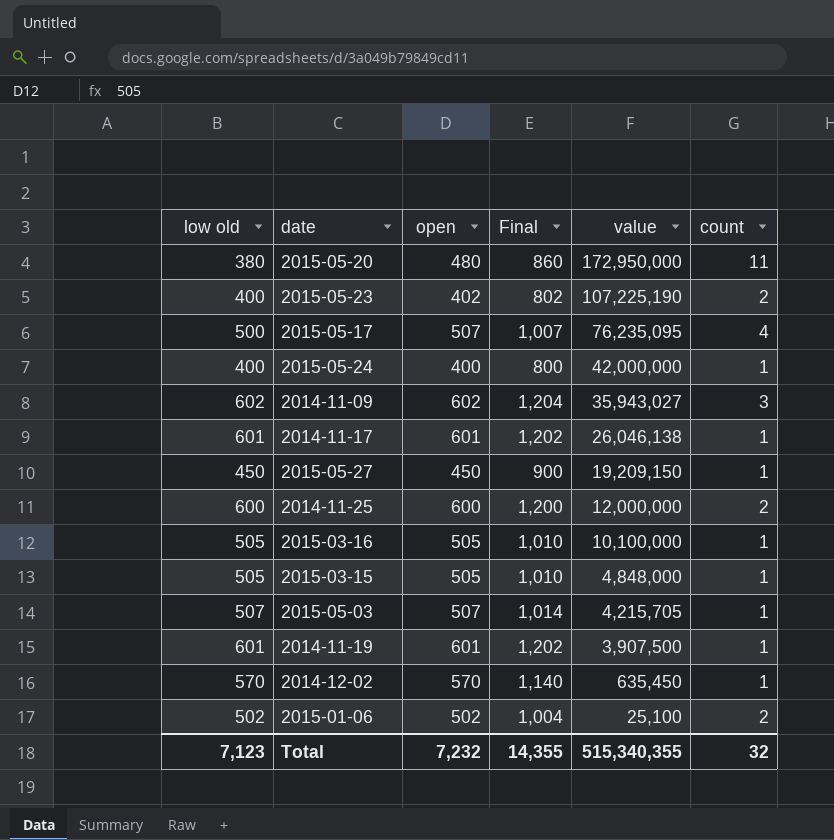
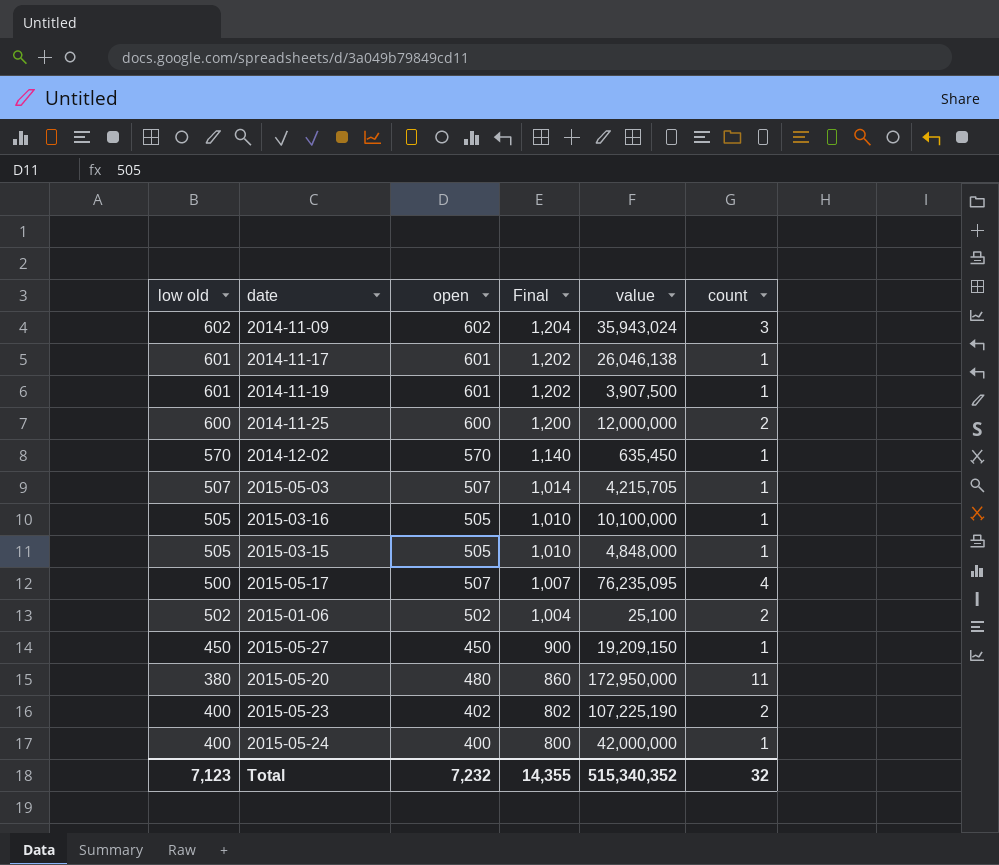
row order: value descending -> Final descending
2014-11-09 | value: 35,943,027 -> 35,943,024
Total | value: 515,340,355 -> 515,340,352

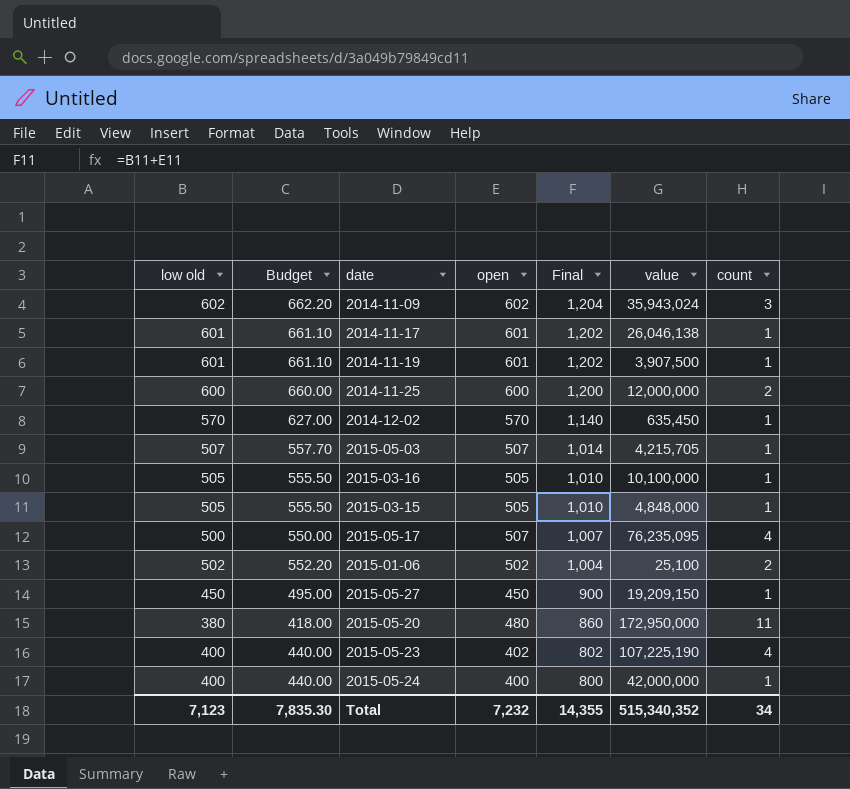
column Budget | formula: none -> [low old] * 1.1
2015-05-23 | count: 2 -> 4
Total | count: 32 -> 34

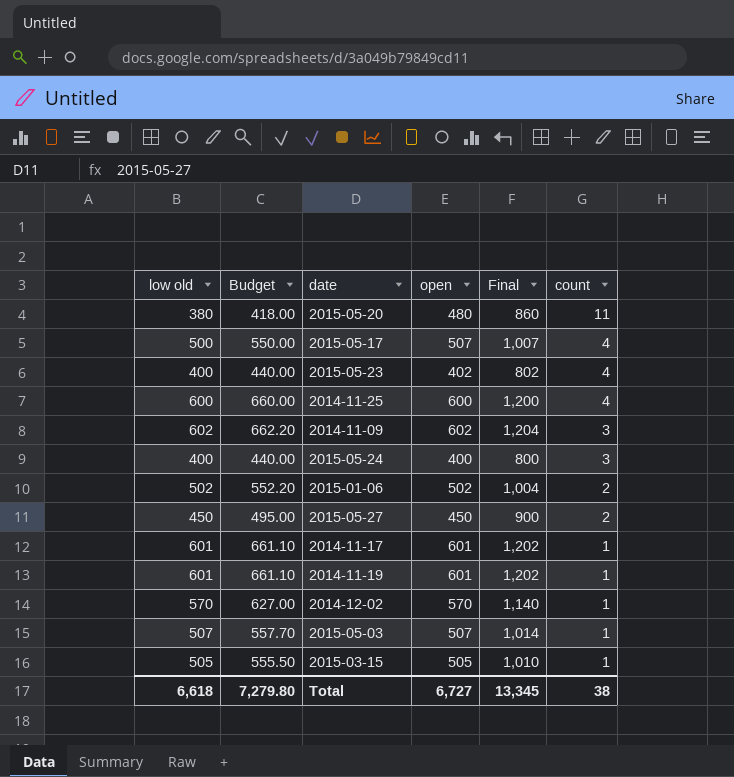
row order: Final descending -> count descending
column value | position: 6 -> none
row 2015-03-16: 505 | 555.50 | 505 | 1,010 | 10,100,000 | 1 -> none
2014-11-25 | count: 2 -> 4
2015-05-24 | count: 1 -> 3
2015-05-27 | count: 1 -> 2
Total | low old: 7,123 -> 6,618
Total | Budget: 7,835.30 -> 7,279.80
Total | open: 7,232 -> 6,727
Total | Final: 14,355 -> 13,345
Total | count: 34 -> 38

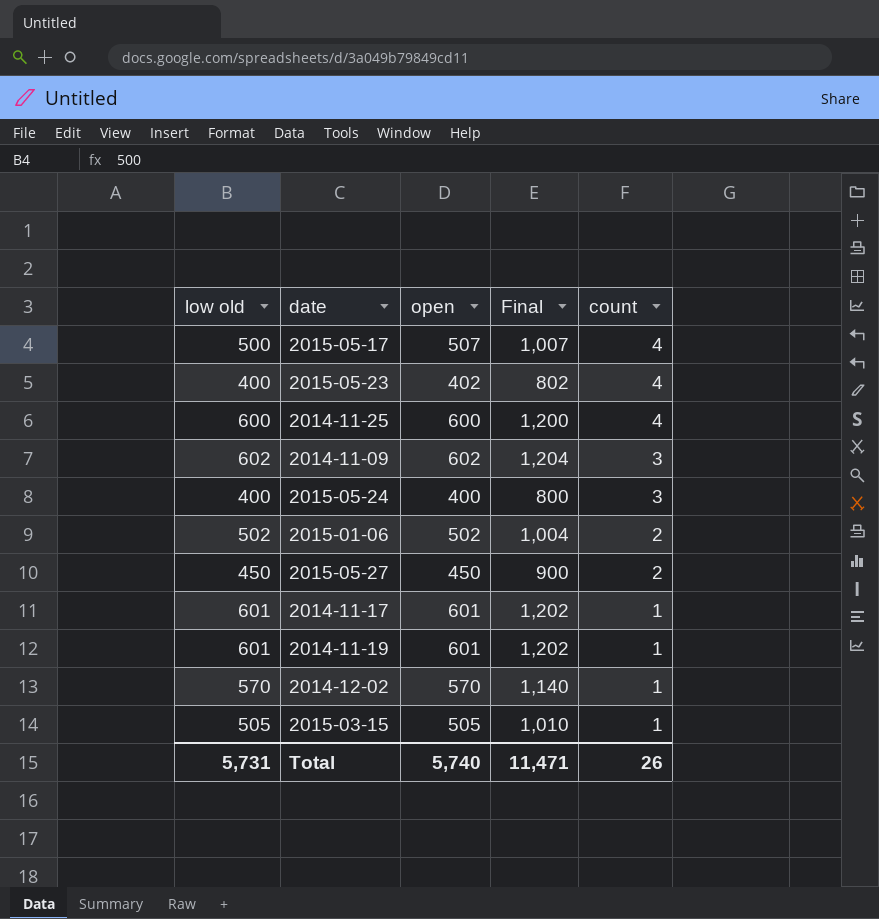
column Budget | formula: [low old] * 1.1 -> none
row 2015-05-20: 380 | 418.00 | 480 | 860 | 11 -> none
row 2015-05-03: 507 | 557.70 | 507 | 1,014 | 1 -> none
Total | low old: 6,618 -> 5,731
Total | open: 6,727 -> 5,740
Total | Final: 13,345 -> 11,471
Total | count: 38 -> 26

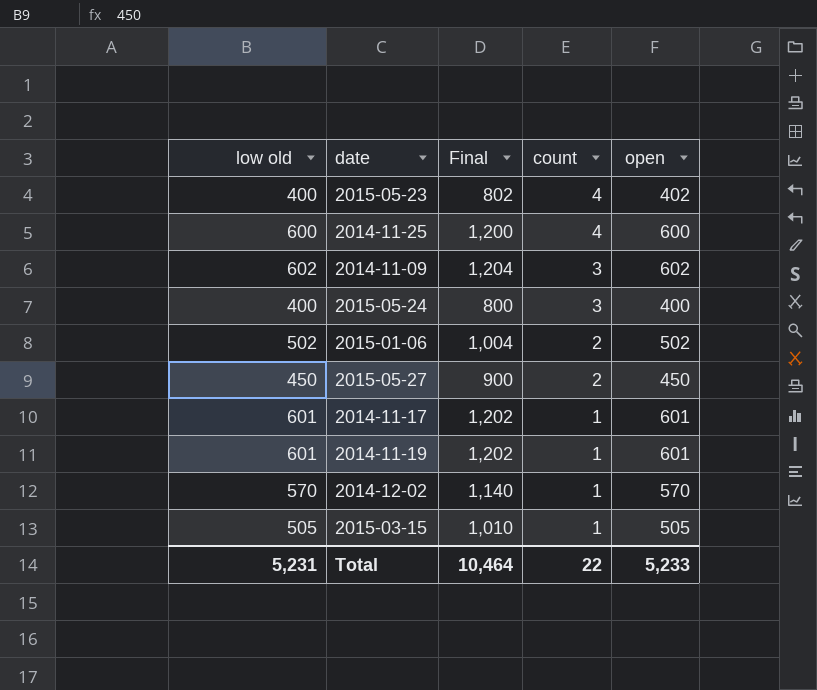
column open | position: 3 -> 5
row 2015-05-17: 500 | 507 | 1,007 | 4 -> none
Total | low old: 5,731 -> 5,231
Total | Final: 11,471 -> 10,464
Total | count: 26 -> 22
Total | open: 5,740 -> 5,233

